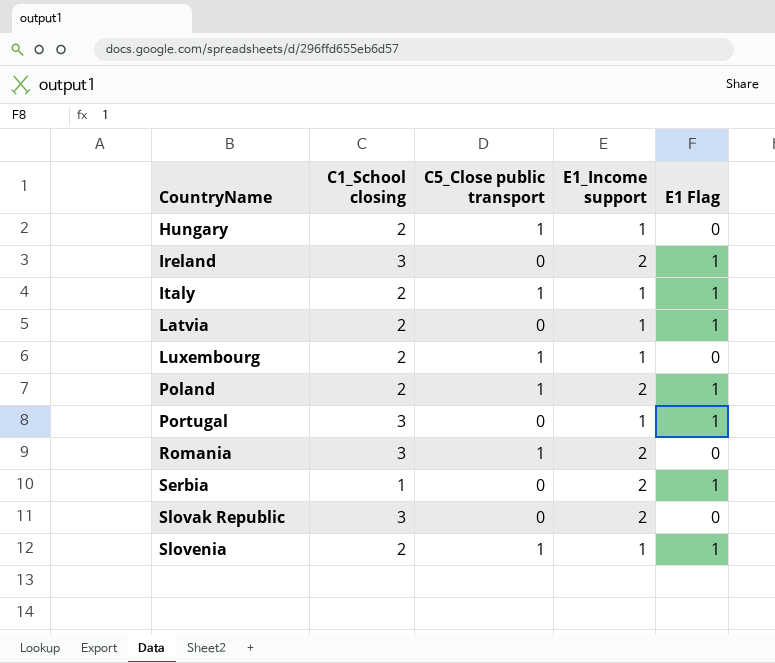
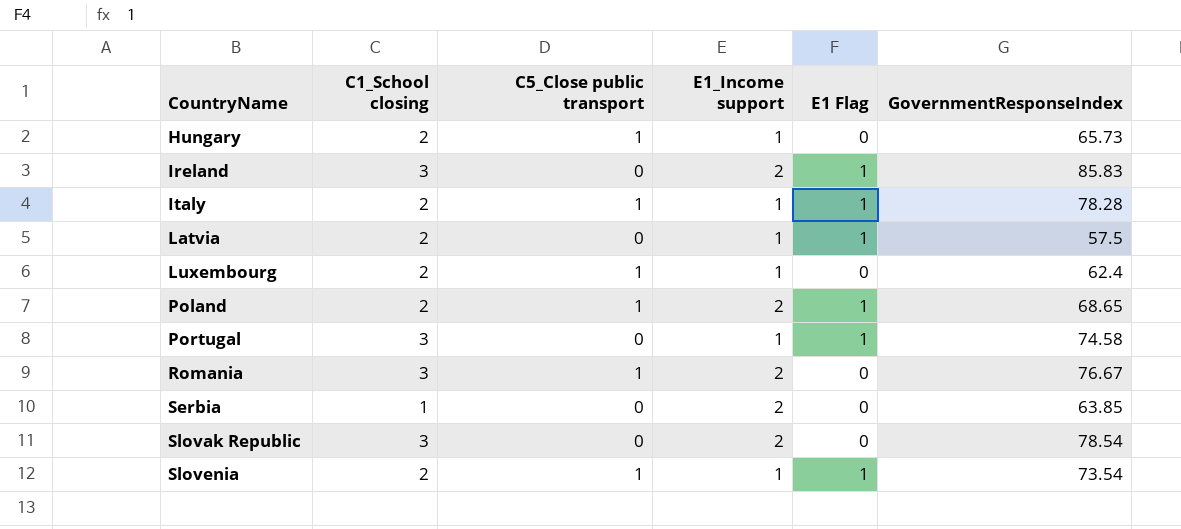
column GovernmentResponseIndex | position: none -> 6
Serbia | E1 Flag: 1 -> 0

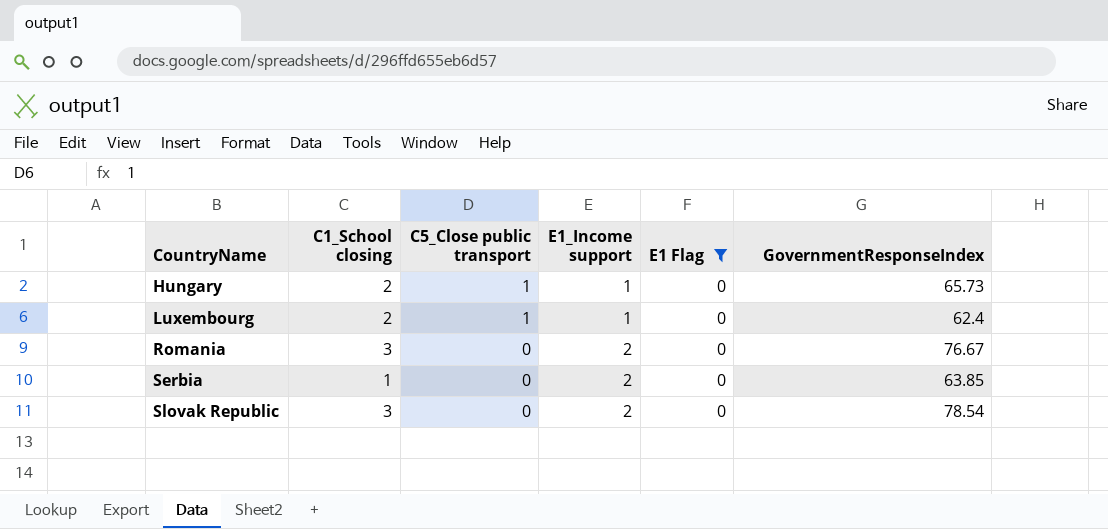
filter: none -> E1 Flag = 0
Romania | C5_Close public transport: 1 -> 0

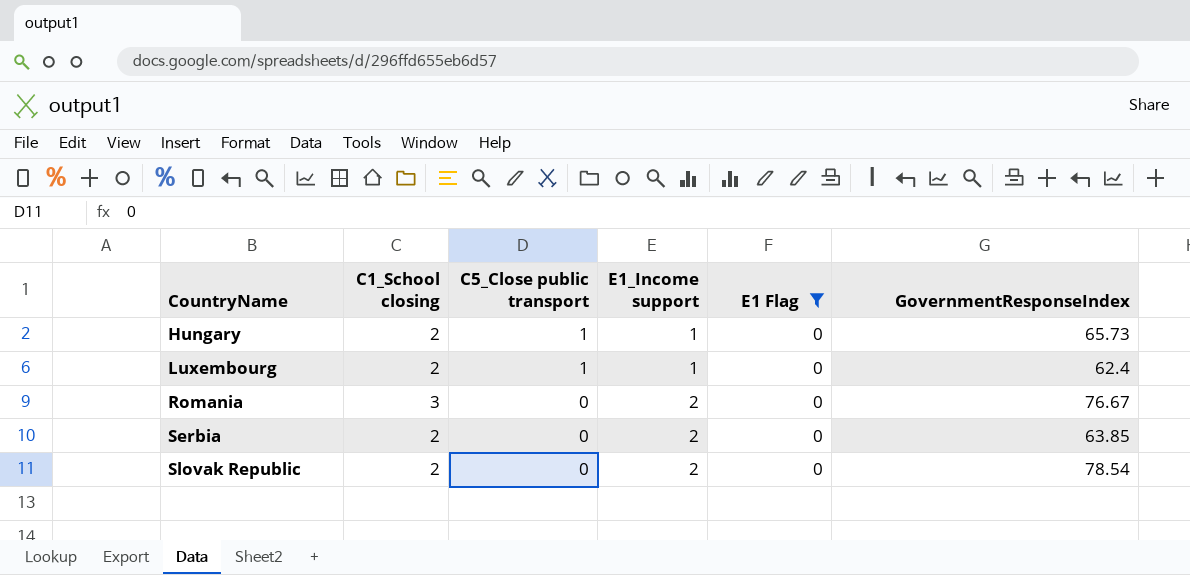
Serbia | C1_School closing: 1 -> 2
Slovak Republic | C1_School closing: 3 -> 2

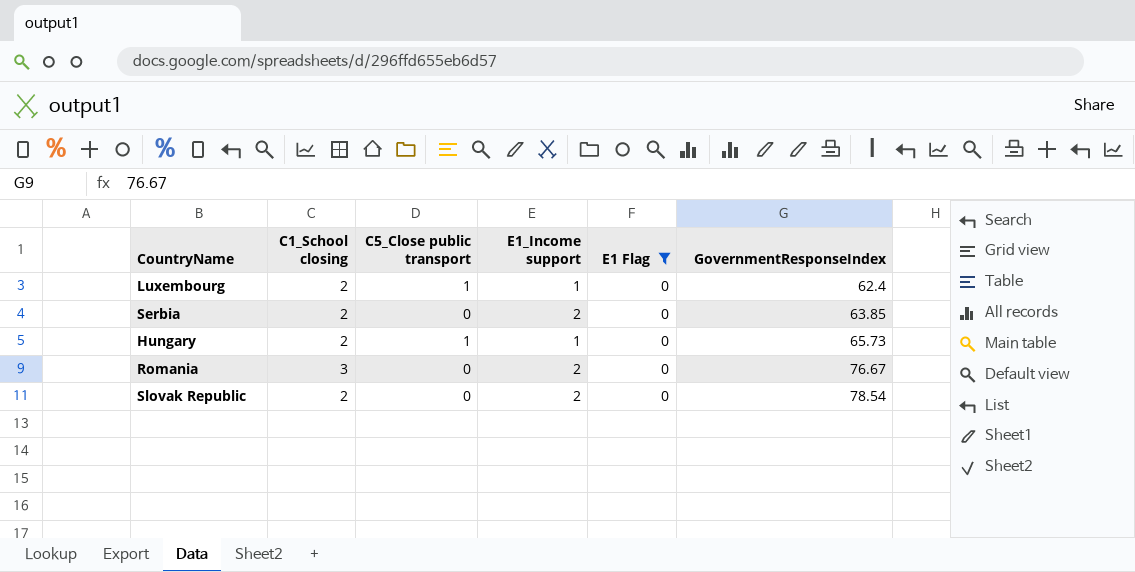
row order: CountryName ascending -> GovernmentResponseIndex ascending

